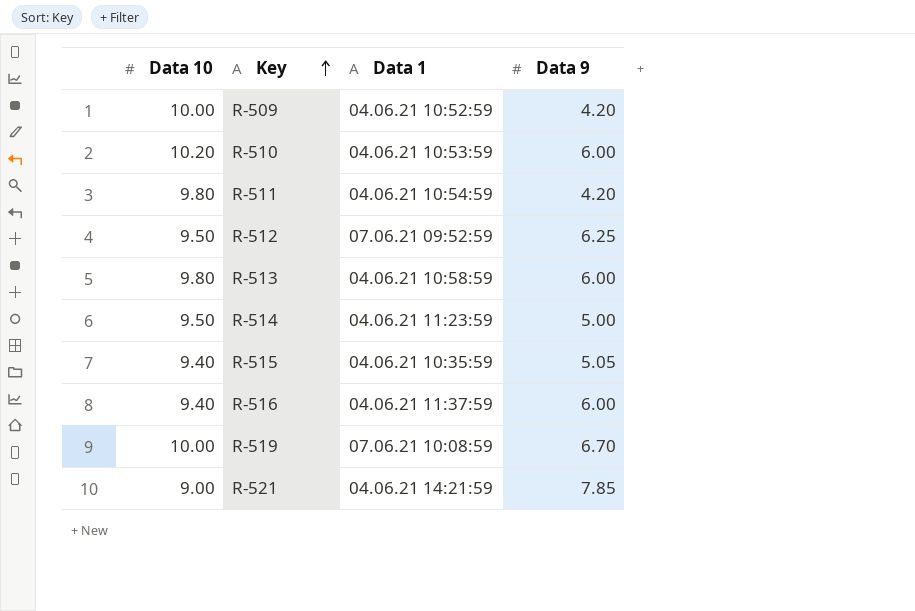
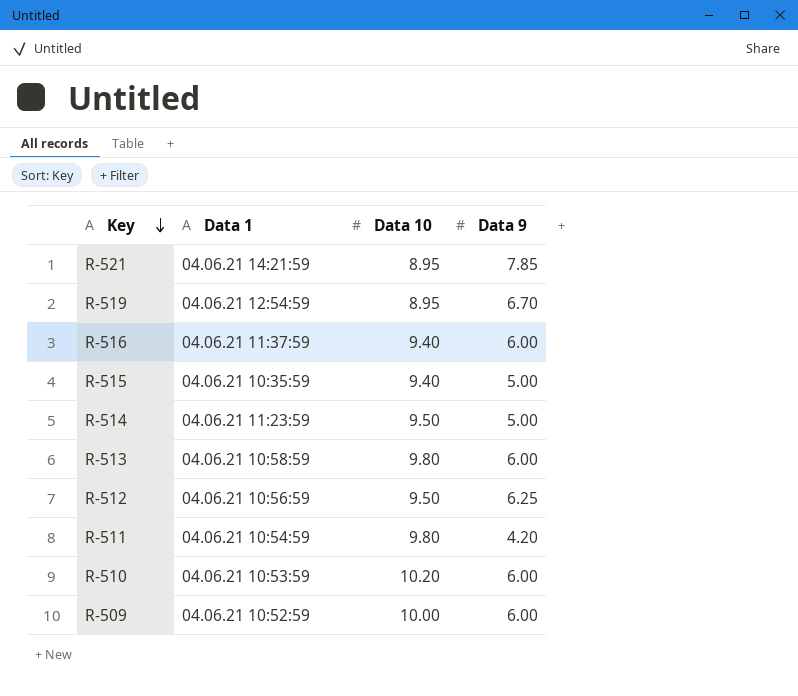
row order: Key ascending -> Key descending
column Data 10 | position: 1 -> 3
R-521 | Data 10: 9.00 -> 8.95
R-519 | Data 1: 07.06.21 10:08:59 -> 04.06.21 12:54:59
R-519 | Data 10: 10.00 -> 8.95
R-515 | Data 9: 5.05 -> 5.00
R-512 | Data 1: 07.06.21 09:52:59 -> 04.06.21 10:56:59
R-509 | Data 9: 4.20 -> 6.00

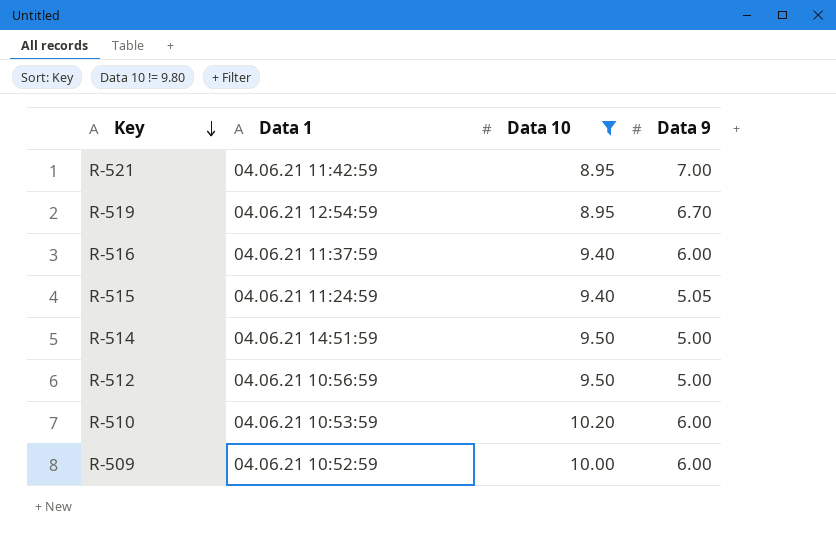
filter: none -> Data 10 != 9.80
R-521 | Data 1: 04.06.21 14:21:59 -> 04.06.21 11:42:59
R-521 | Data 9: 7.85 -> 7.00
R-515 | Data 1: 04.06.21 10:35:59 -> 04.06.21 11:24:59
R-515 | Data 9: 5.00 -> 5.05
R-514 | Data 1: 04.06.21 11:23:59 -> 04.06.21 14:51:59
R-512 | Data 9: 6.25 -> 5.00

